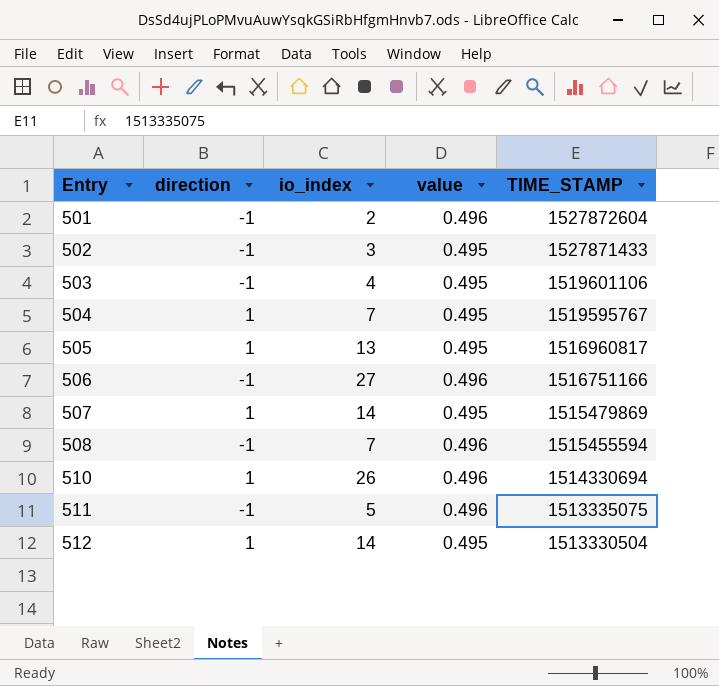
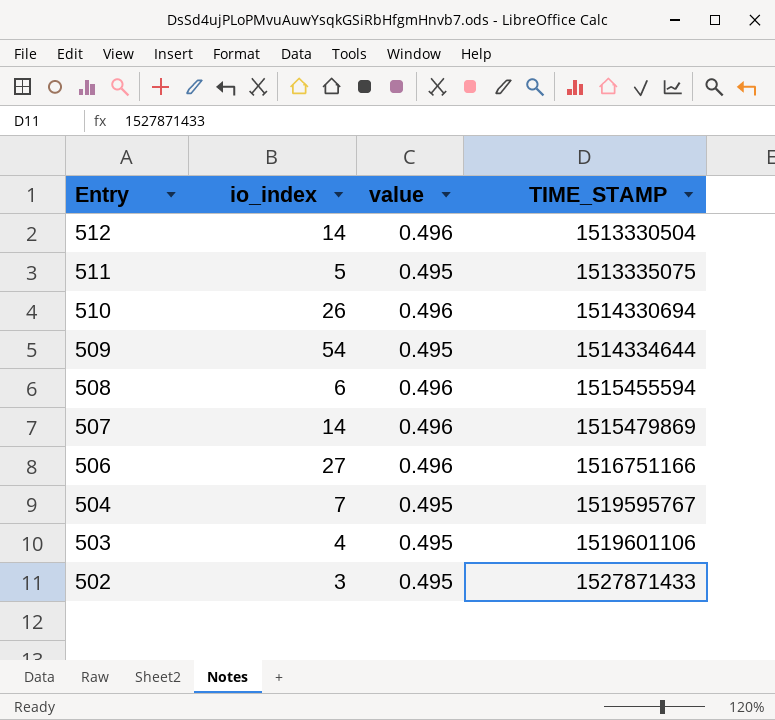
row order: Entry ascending -> Entry descending
column direction | position: 2 -> none
row 501: -1 | 2 | 0.496 | 1527872604 -> none
row 505: 1 | 13 | 0.495 | 1516960817 -> none
512 | value: 0.495 -> 0.496
511 | value: 0.496 -> 0.495
row 509: none -> 54 | 0.495 | 1514334644
508 | io_index: 7 -> 6
507 | value: 0.495 -> 0.496

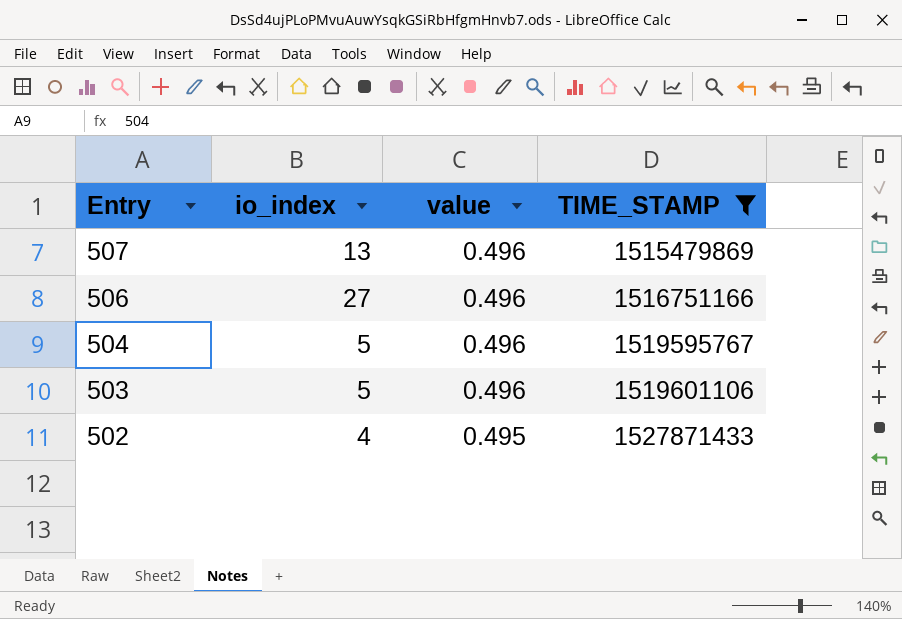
filter: none -> TIME_STAMP >= 1515479869
507 | io_index: 14 -> 13
504 | io_index: 7 -> 5
504 | value: 0.495 -> 0.496
503 | io_index: 4 -> 5
503 | value: 0.495 -> 0.496
502 | io_index: 3 -> 4

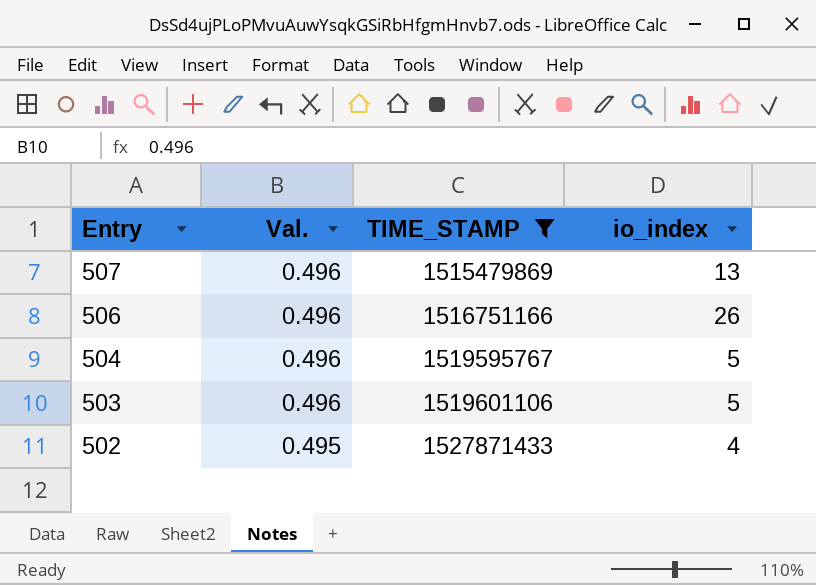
column name: value -> Val.
column io_index | position: 2 -> 4
506 | io_index: 27 -> 26

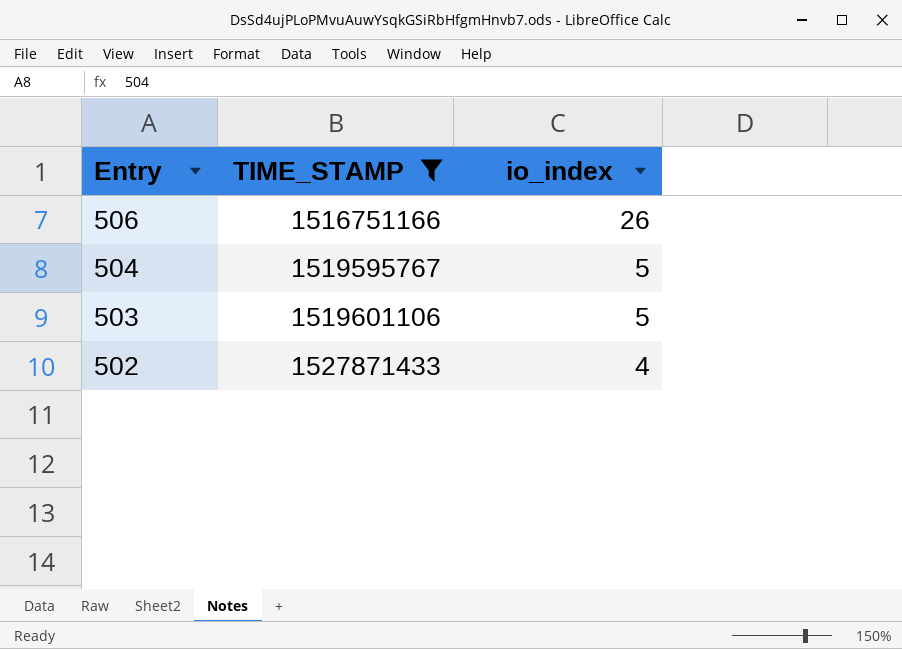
column Val. | position: 2 -> none
row 507: 0.496 | 1515479869 | 13 -> none

